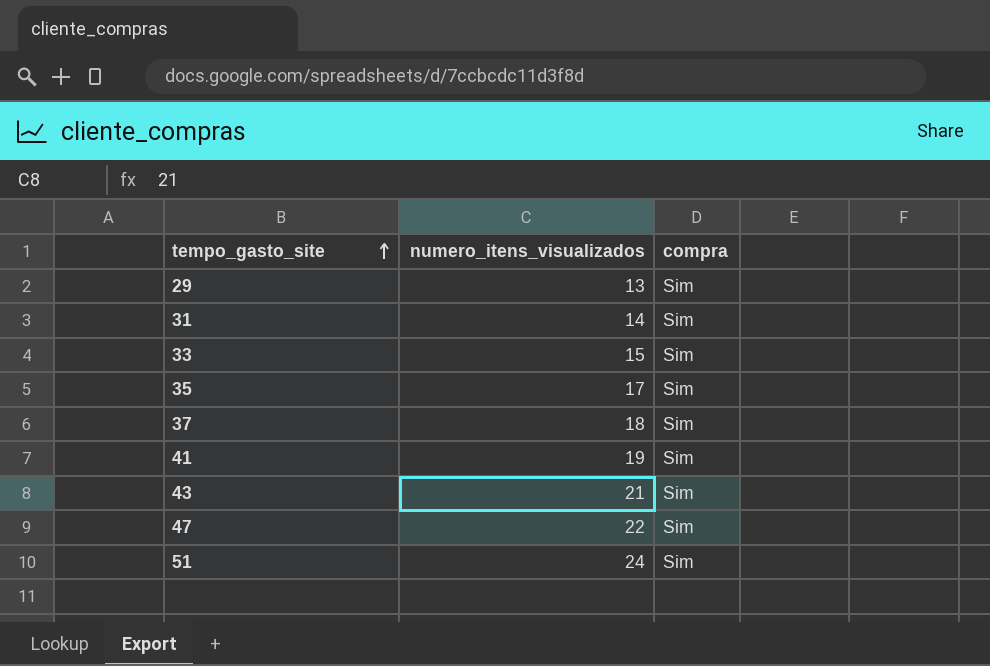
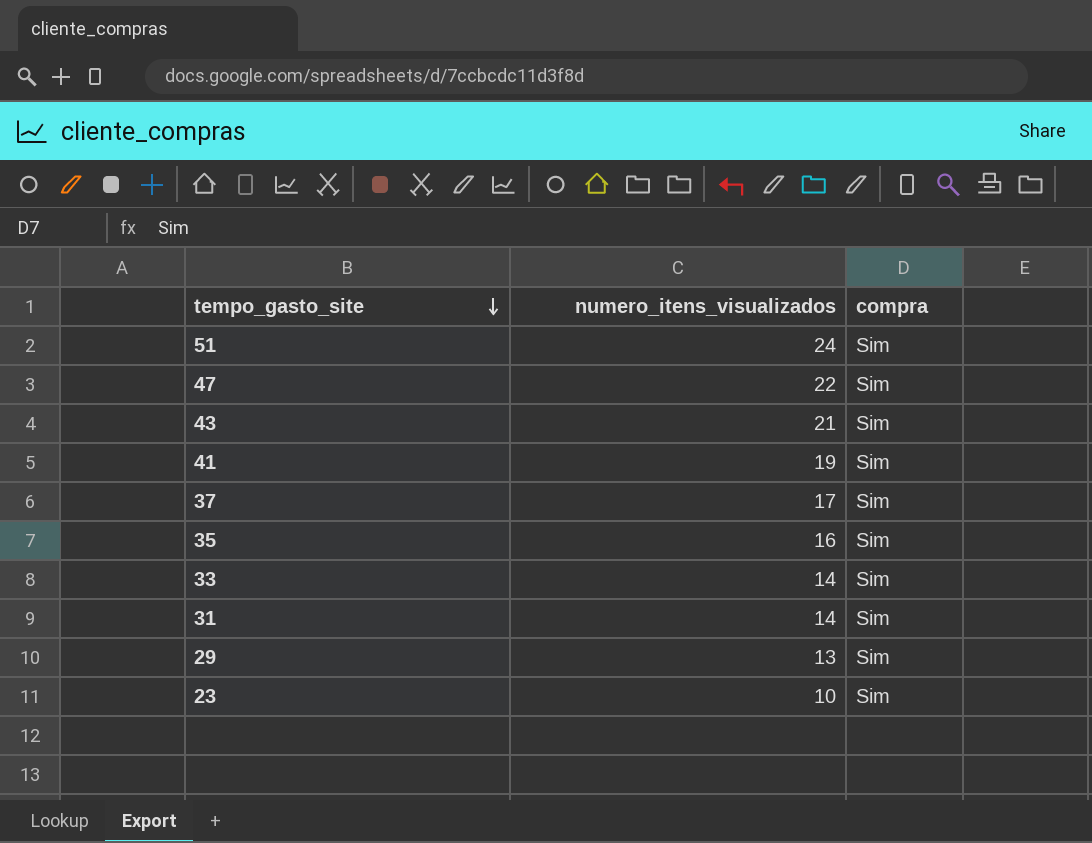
row order: tempo_gasto_site ascending -> tempo_gasto_site descending
37 | numero_itens_visualizados: 18 -> 17
35 | numero_itens_visualizados: 17 -> 16
33 | numero_itens_visualizados: 15 -> 14
row 23: none -> 10 | Sim

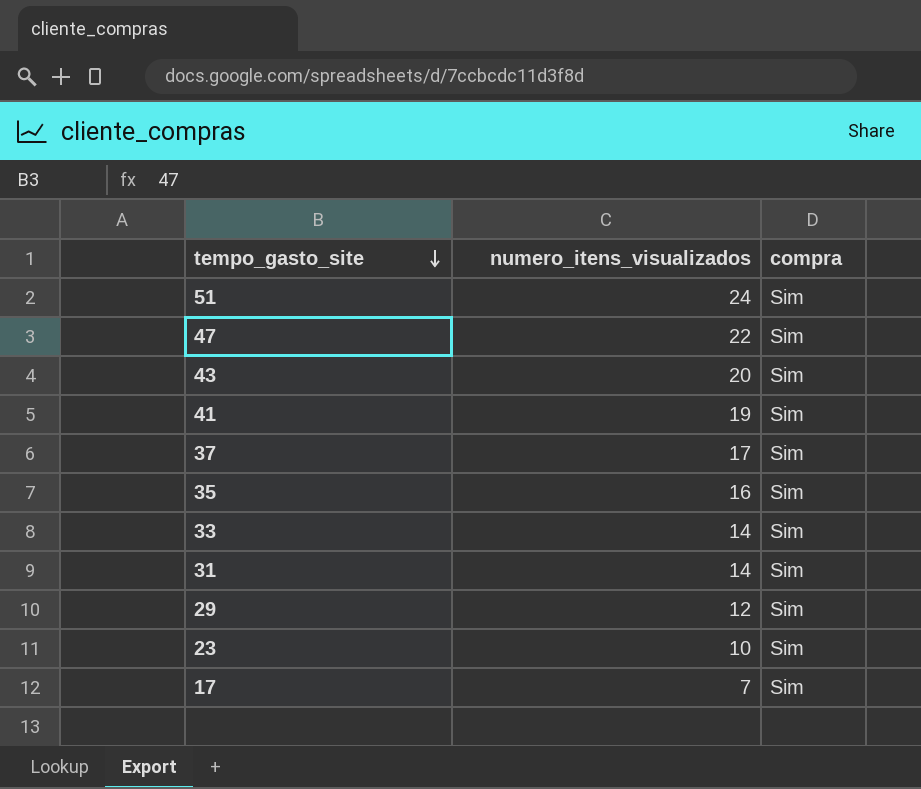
43 | numero_itens_visualizados: 21 -> 20
29 | numero_itens_visualizados: 13 -> 12
row 17: none -> 7 | Sim

